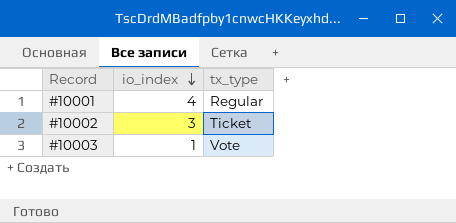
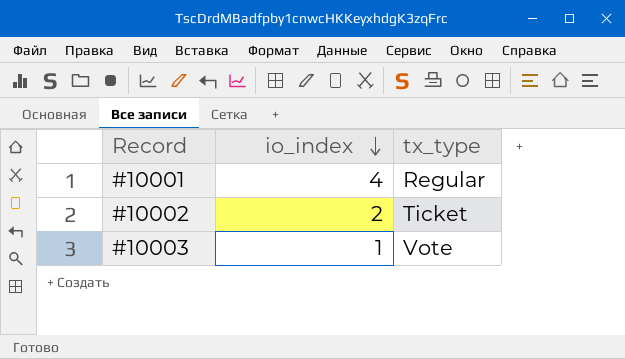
#10002 | io_index: 3 -> 2

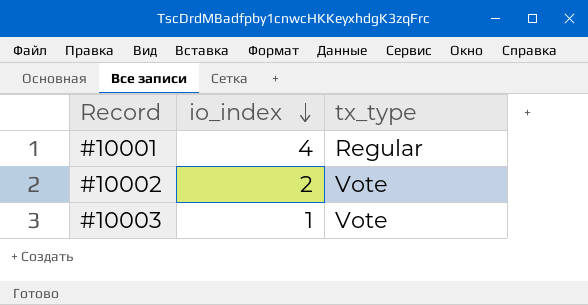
#10002 | tx_type: Ticket -> Vote

